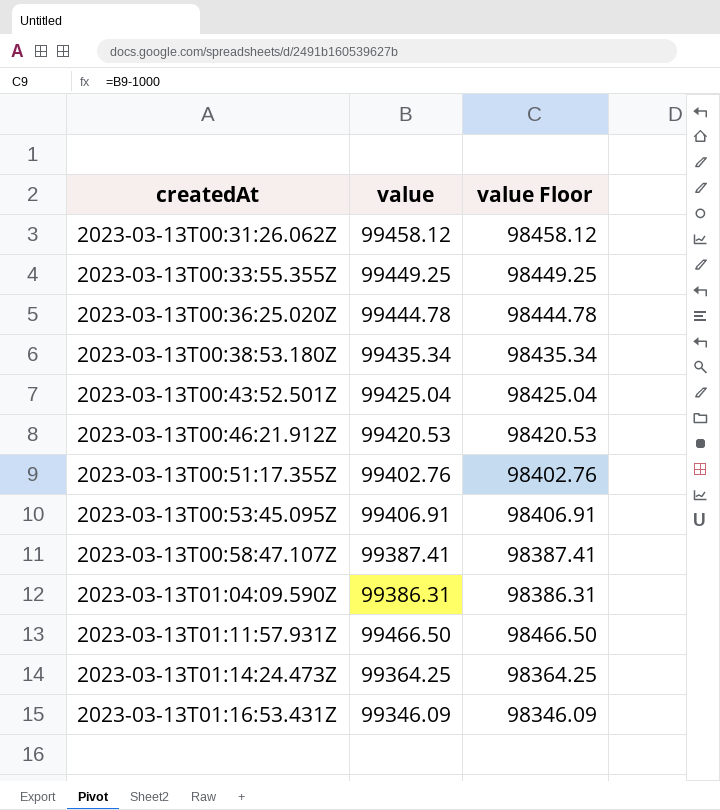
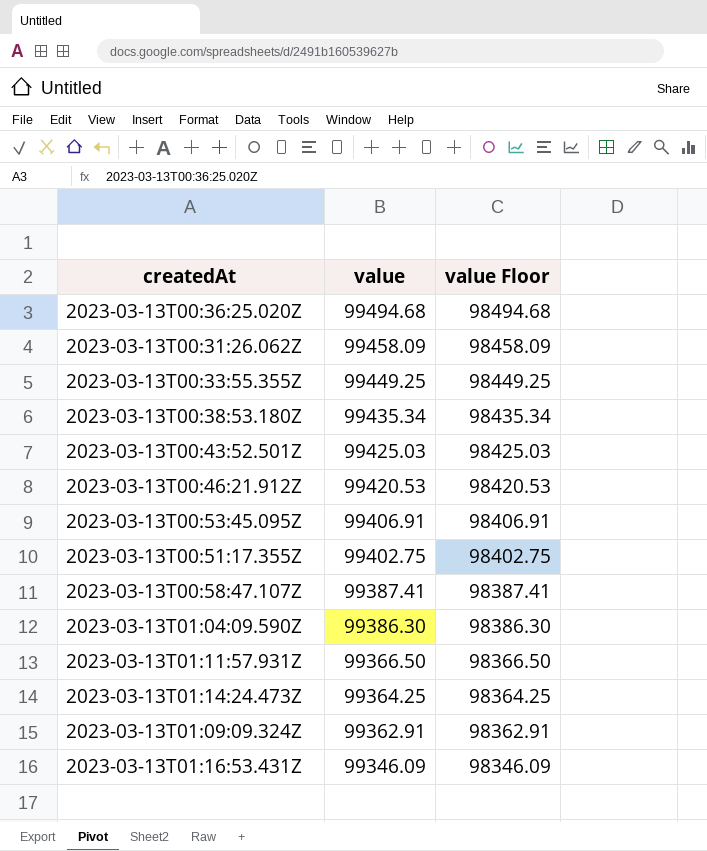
row order: createdAt ascending -> value descending
2023-03-13T00:36:25.020Z | value: 99444.78 -> 99494.68
2023-03-13T00:36:25.020Z | value Floor: 98444.78 -> 98494.68
2023-03-13T00:31:26.062Z | value: 99458.12 -> 99458.09
2023-03-13T00:31:26.062Z | value Floor: 98458.12 -> 98458.09
2023-03-13T00:43:52.501Z | value: 99425.04 -> 99425.03
2023-03-13T00:43:52.501Z | value Floor: 98425.04 -> 98425.03
2023-03-13T00:51:17.355Z | value: 99402.76 -> 99402.75
2023-03-13T00:51:17.355Z | value Floor: 98402.76 -> 98402.75
2023-03-13T01:04:09.590Z | value: 99386.31 -> 99386.30
2023-03-13T01:04:09.590Z | value Floor: 98386.31 -> 98386.30
2023-03-13T01:11:57.931Z | value: 99466.50 -> 99366.50
2023-03-13T01:11:57.931Z | value Floor: 98466.50 -> 98366.50
row 2023-03-13T01:09:09.324Z: none -> 99362.91 | 98362.91

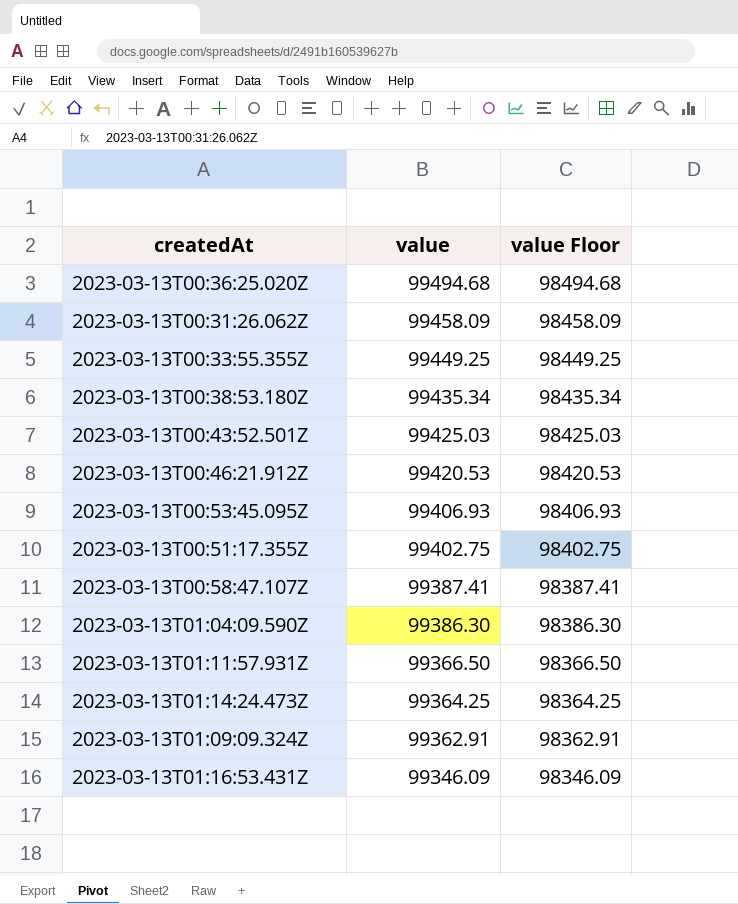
2023-03-13T00:53:45.095Z | value: 99406.91 -> 99406.93
2023-03-13T00:53:45.095Z | value Floor: 98406.91 -> 98406.93

